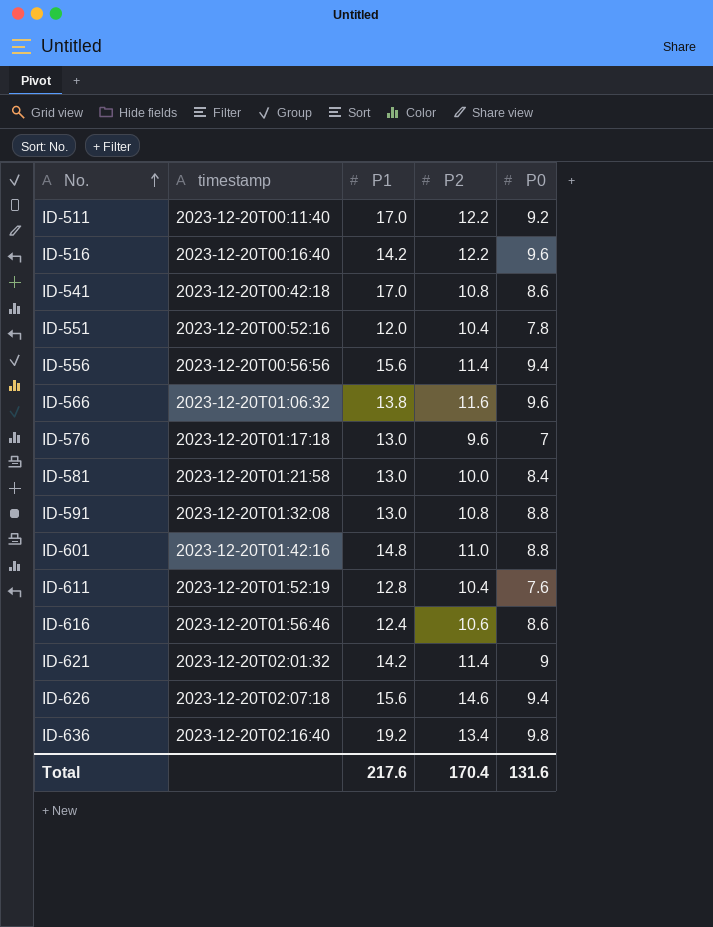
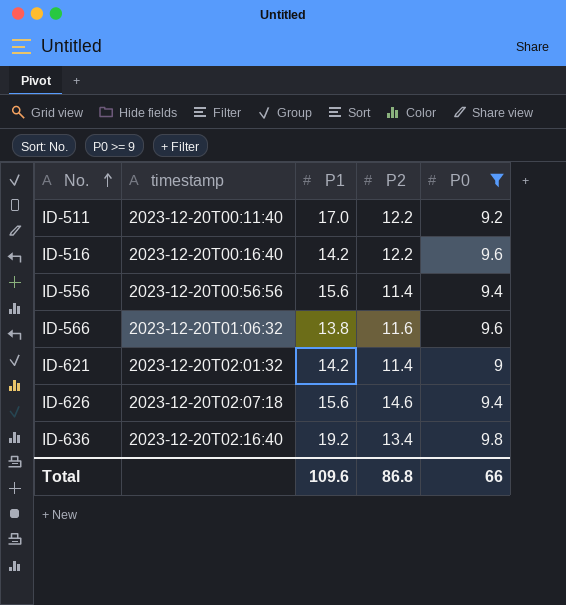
filter: none -> P0 >= 9
Total | P1: 217.6 -> 109.6
Total | P2: 170.4 -> 86.8
Total | P0: 131.6 -> 66

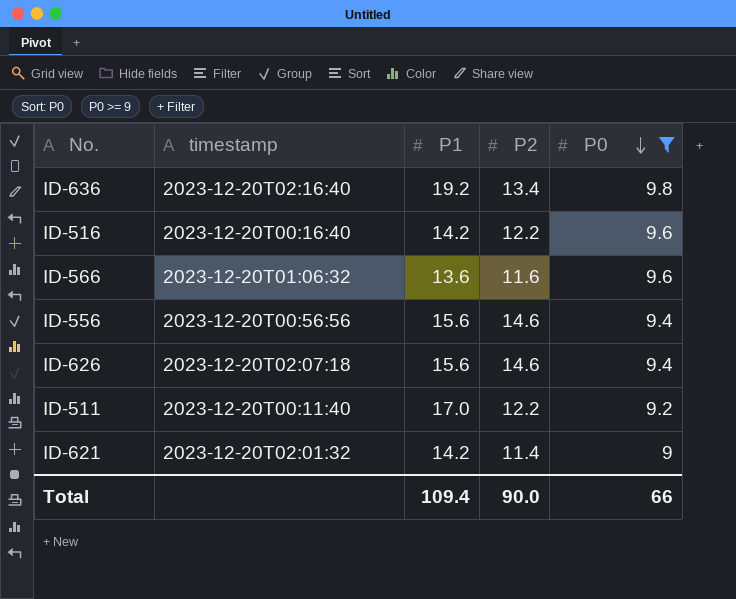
row order: No. ascending -> P0 descending
ID-566 | P1: 13.8 -> 13.6
ID-556 | P2: 11.4 -> 14.6
Total | P1: 109.6 -> 109.4
Total | P2: 86.8 -> 90.0

